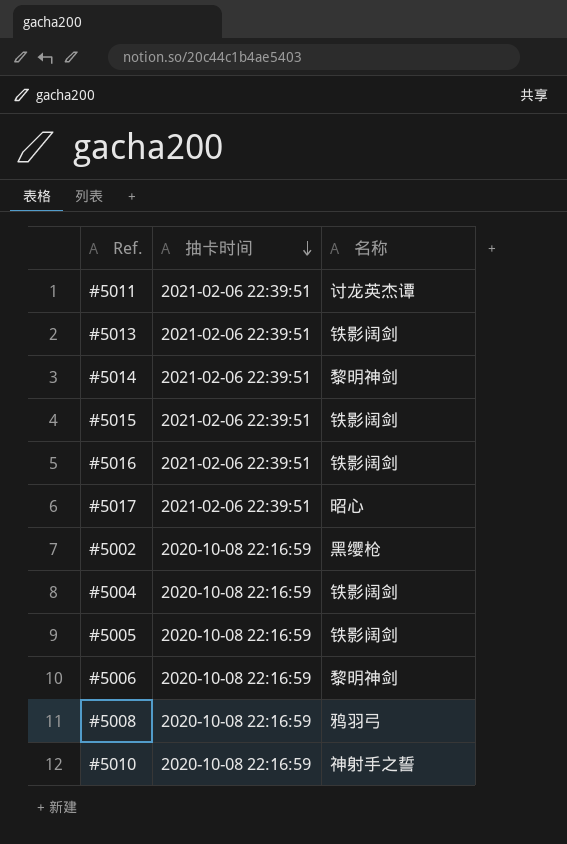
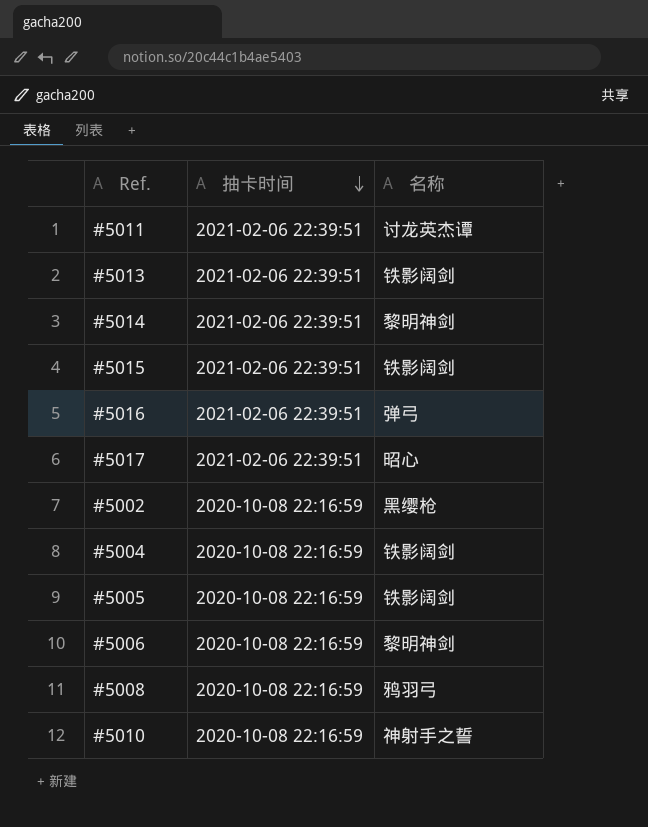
#5016 | 名称: 铁影阔剑 -> 弹弓

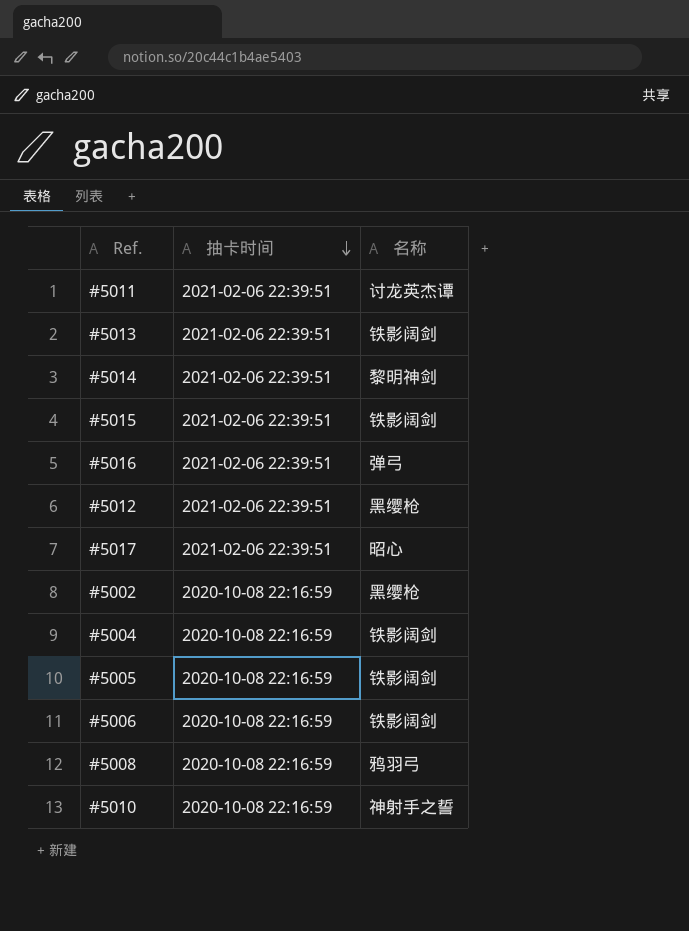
row #5012: none -> 2021-02-06 22:39:51 | 黑缨枪
#5006 | 名称: 黎明神剑 -> 铁影阔剑

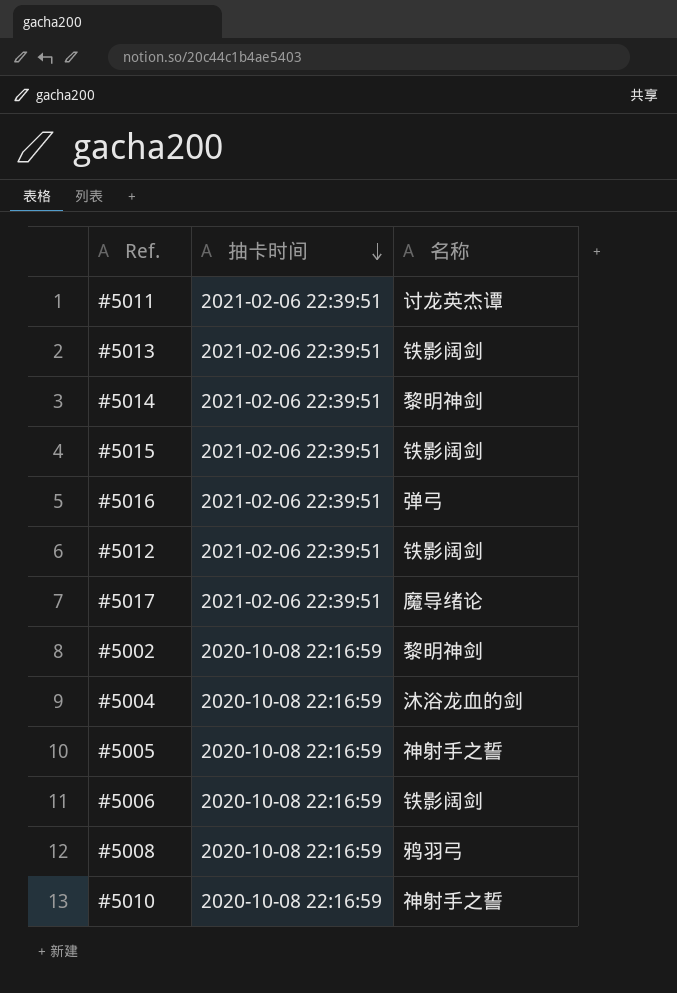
#5012 | 名称: 黑缨枪 -> 铁影阔剑
#5017 | 名称: 昭心 -> 魔导绪论
#5002 | 名称: 黑缨枪 -> 黎明神剑
#5004 | 名称: 铁影阔剑 -> 沐浴龙血的剑
#5005 | 名称: 铁影阔剑 -> 神射手之誓

